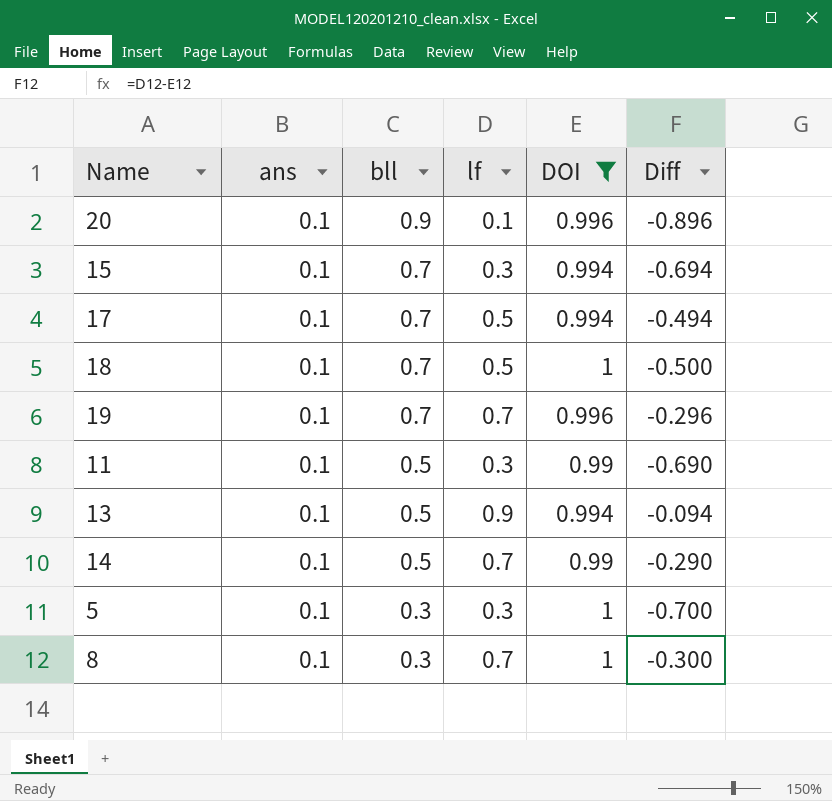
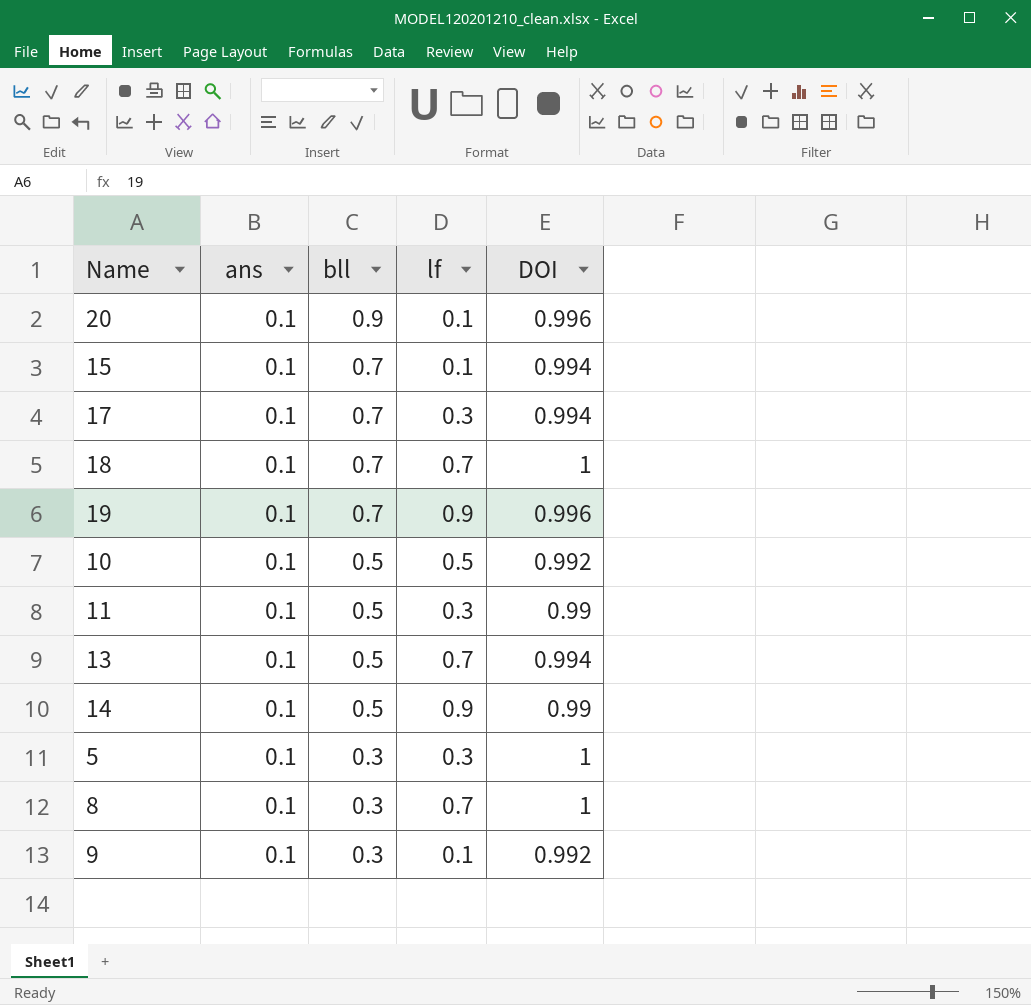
filter: DOI != 0.992 -> none
column Diff | formula: [lf] - [DOI] -> none
15 | lf: 0.3 -> 0.1
17 | lf: 0.5 -> 0.3
18 | lf: 0.5 -> 0.7
19 | lf: 0.7 -> 0.9
13 | lf: 0.9 -> 0.7
14 | lf: 0.7 -> 0.9

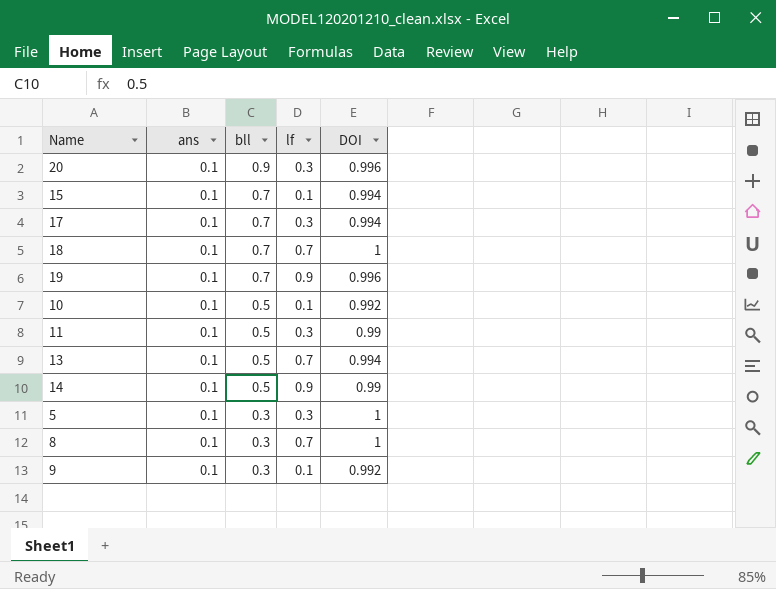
20 | lf: 0.1 -> 0.3
10 | lf: 0.5 -> 0.1

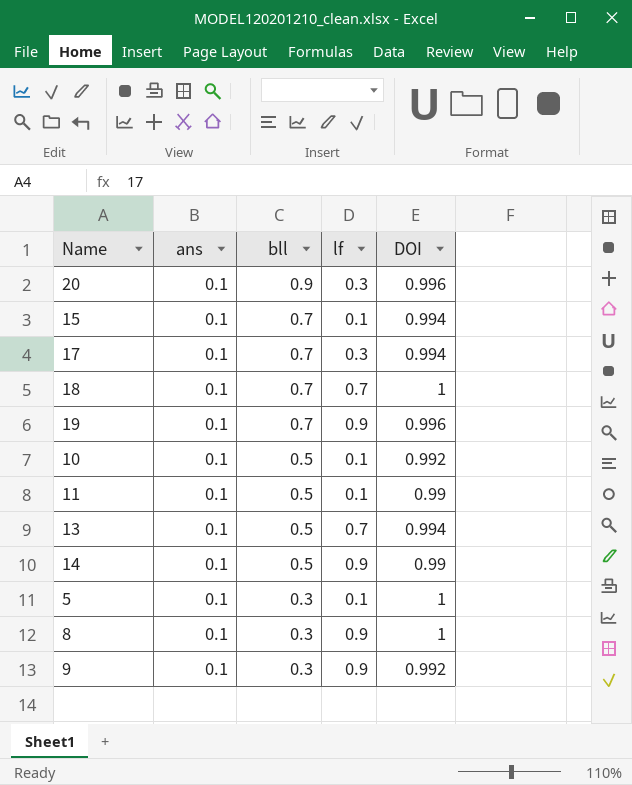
11 | lf: 0.3 -> 0.1
5 | lf: 0.3 -> 0.1
8 | lf: 0.7 -> 0.9
9 | lf: 0.1 -> 0.9

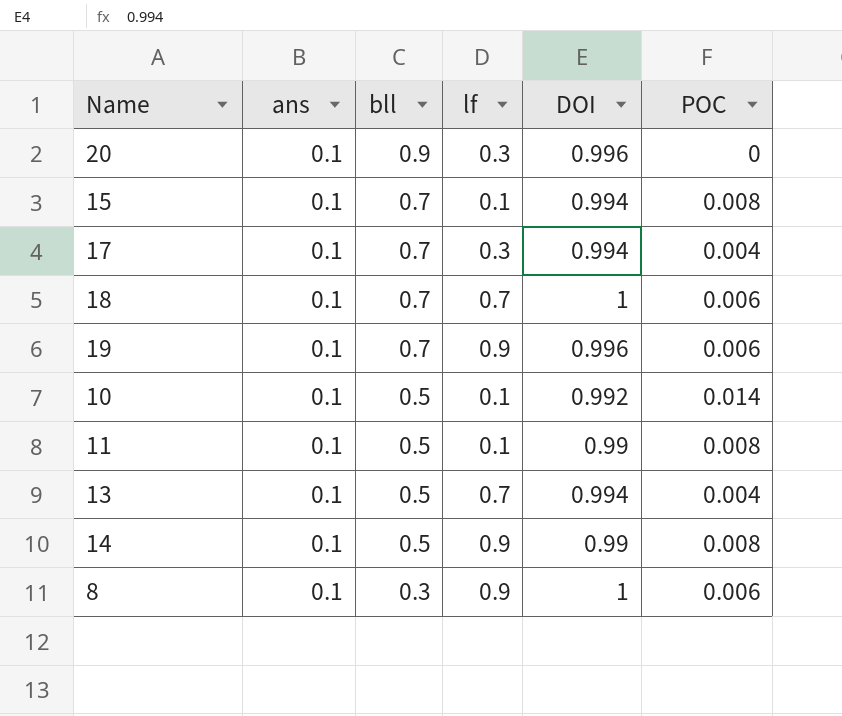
column POC | position: none -> 6
row 5: 0.1 | 0.3 | 0.1 | 1 -> none
row 9: 0.1 | 0.3 | 0.9 | 0.992 -> none

